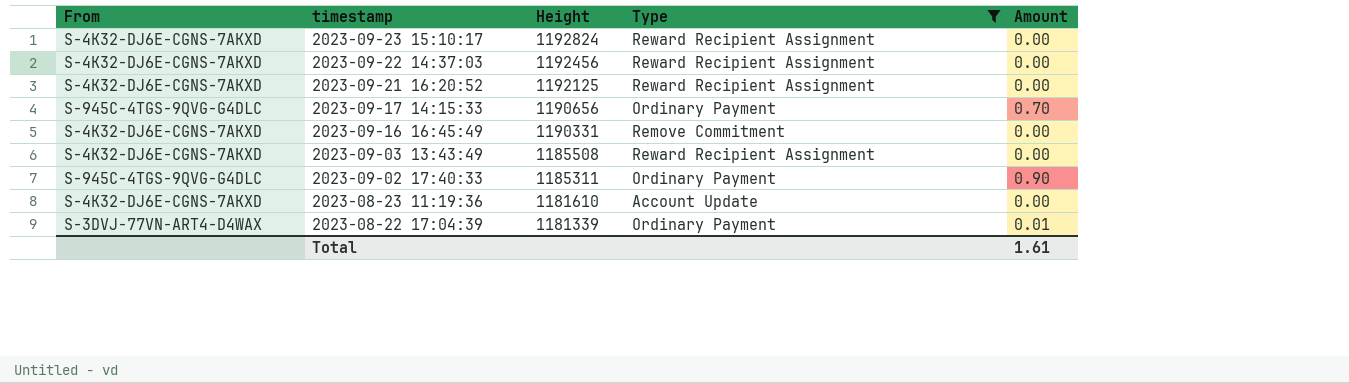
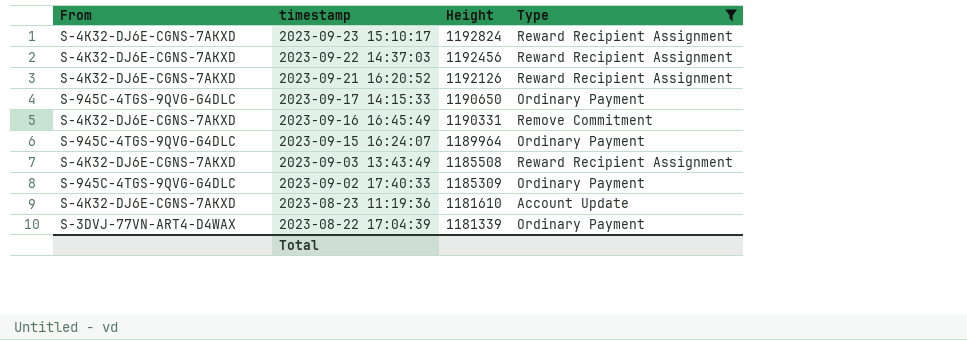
column Amount | position: 5 -> none
2023-09-21 16:20:52 | Height: 1192125 -> 1192126
2023-09-17 14:15:33 | Height: 1190656 -> 1190650
row 2023-09-15 16:24:07: none -> S-945C-4TGS-9QVG-G4DLC | 1189964 | Ordinary Payment
2023-09-02 17:40:33 | Height: 1185311 -> 1185309

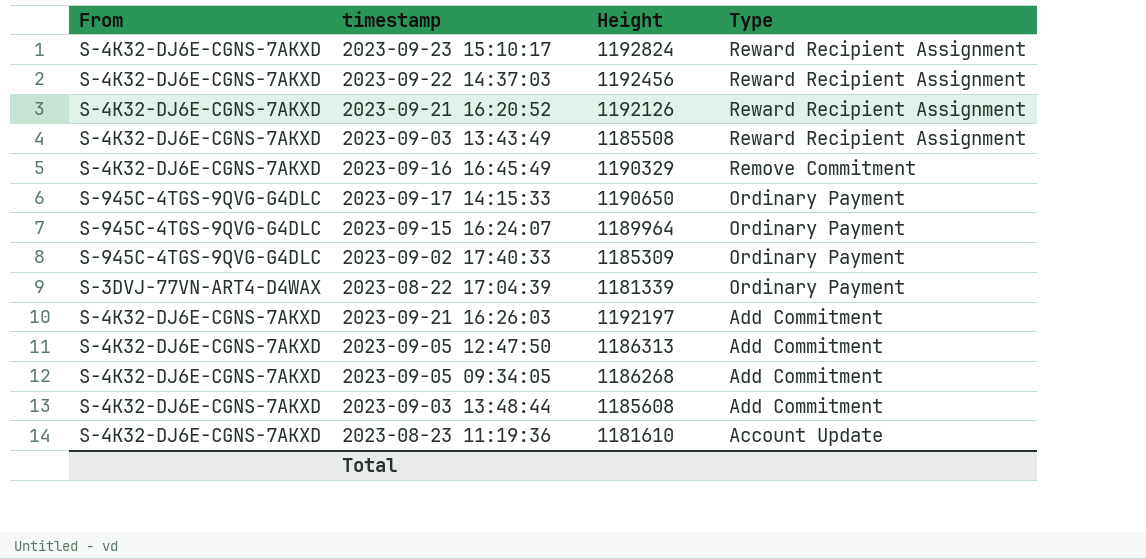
filter: Type != Add Commitment -> none
row order: timestamp descending -> Type descending
2023-09-16 16:45:49 | Height: 1190331 -> 1190329

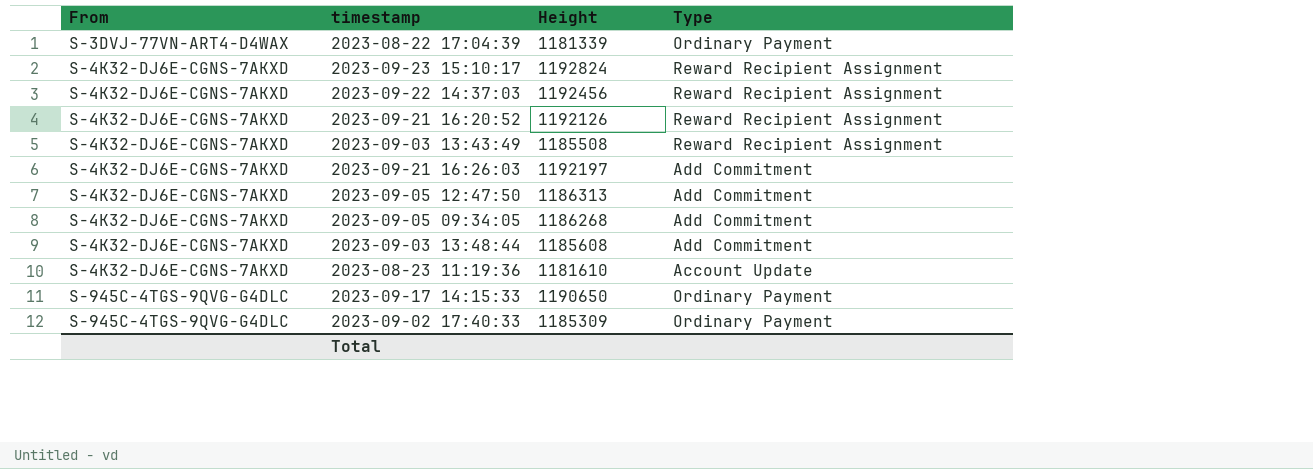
row order: Type descending -> From ascending
row 2023-09-16 16:45:49: S-4K32-DJ6E-CGNS-7AKXD | 1190329 | Remove Commitment -> none
row 2023-09-15 16:24:07: S-945C-4TGS-9QVG-G4DLC | 1189964 | Ordinary Payment -> none

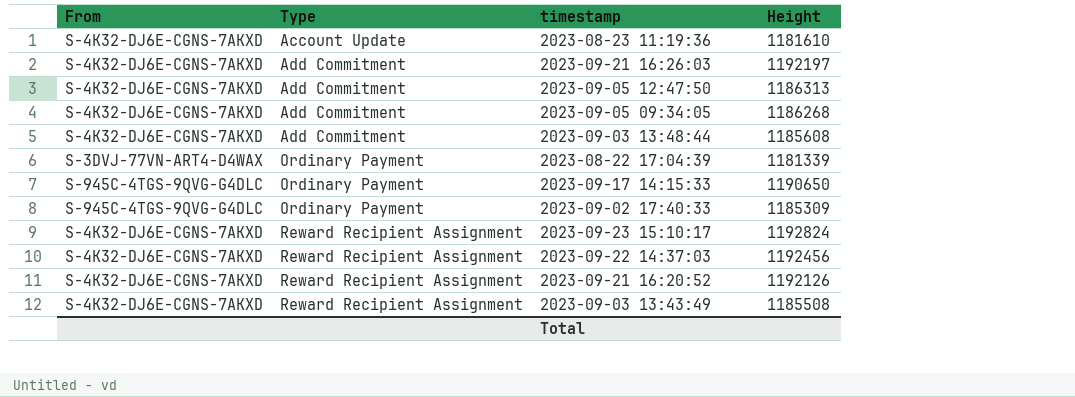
row order: From ascending -> Type ascending
column Type | position: 4 -> 2

